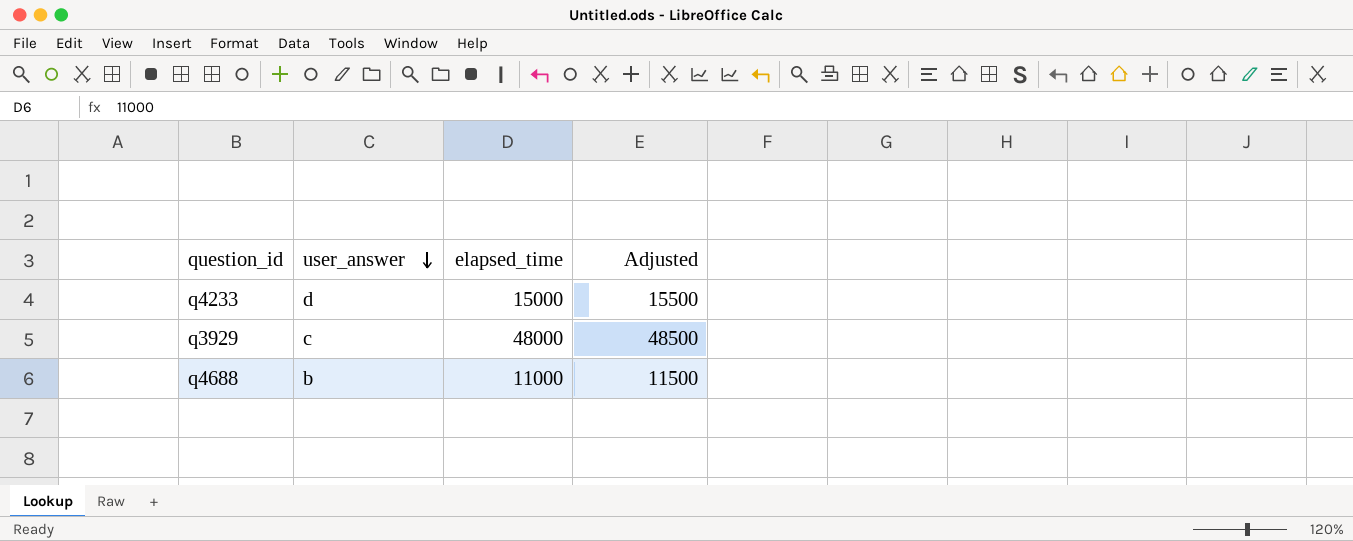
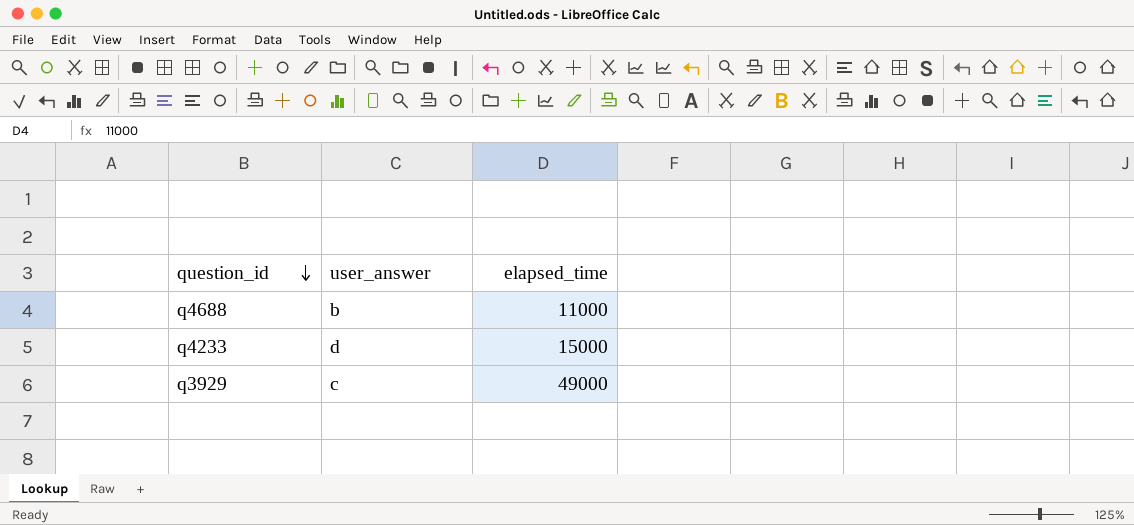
row order: user_answer descending -> question_id descending
column Adjusted | formula: [elapsed_time] + 500 -> none
q3929 | elapsed_time: 48000 -> 49000

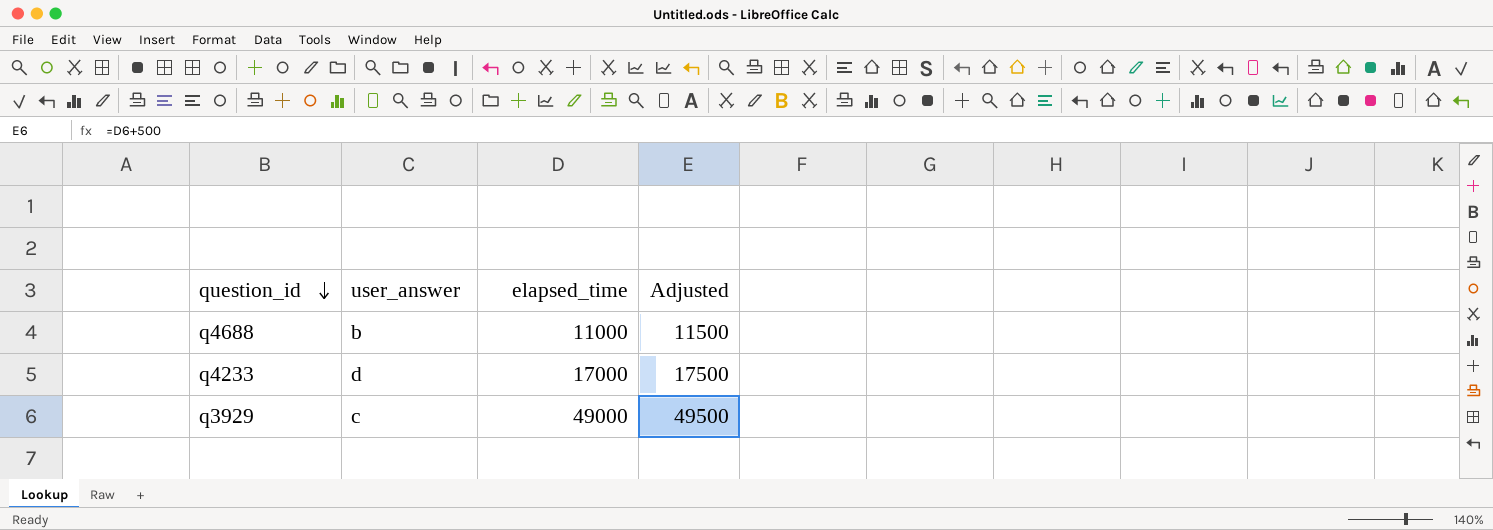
column Adjusted | formula: none -> [elapsed_time] + 500
q4233 | elapsed_time: 15000 -> 17000

